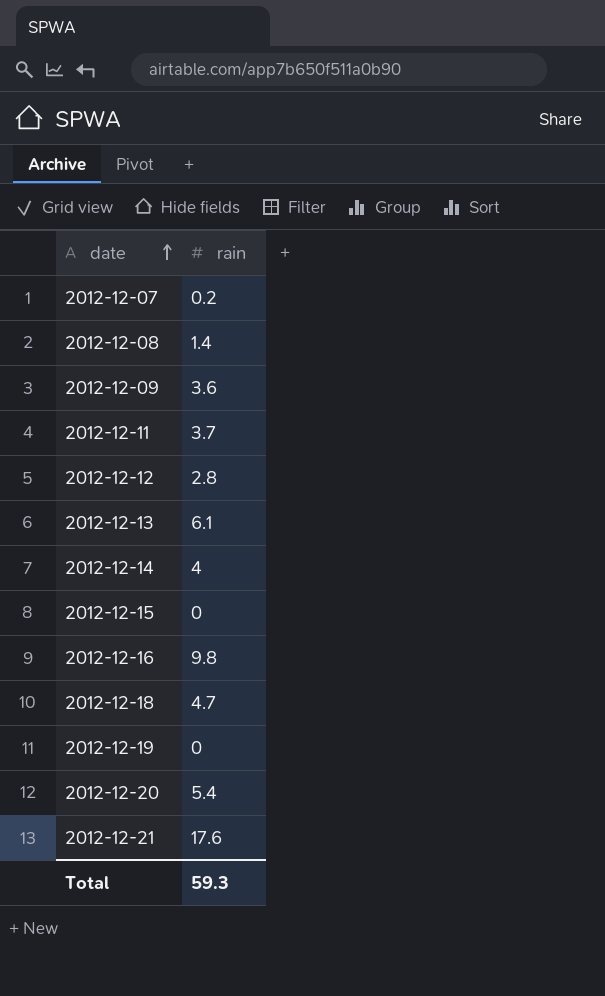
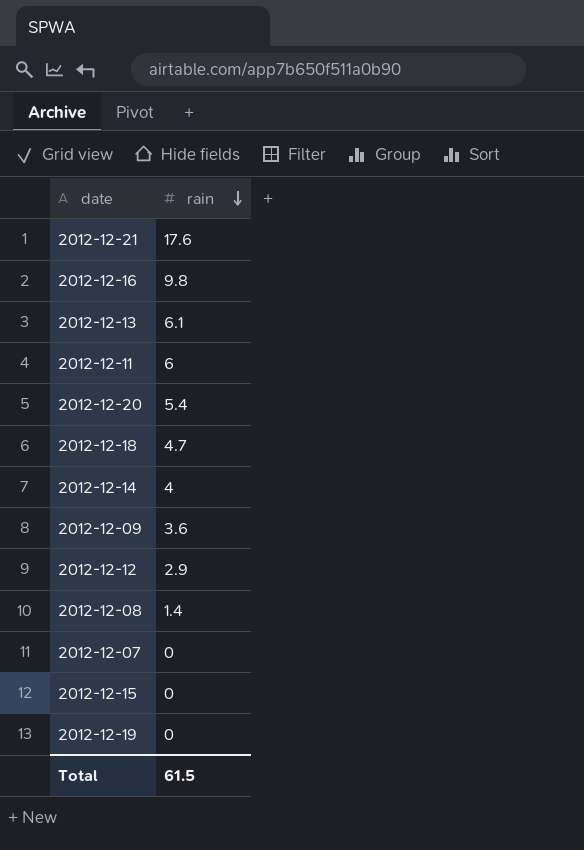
row order: date ascending -> rain descending
2012-12-11 | rain: 3.7 -> 6
2012-12-12 | rain: 2.8 -> 2.9
2012-12-07 | rain: 0.2 -> 0
Total | rain: 59.3 -> 61.5

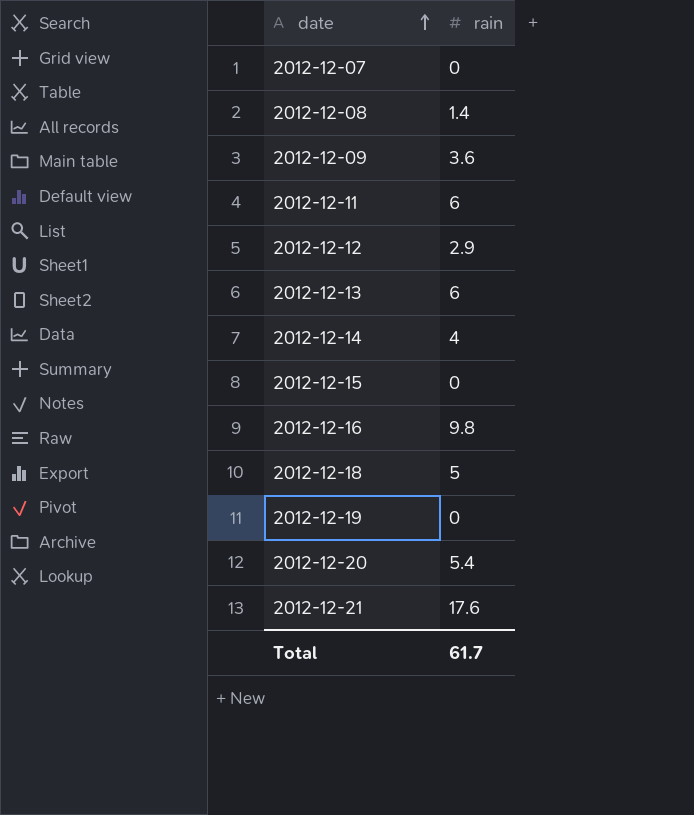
row order: rain descending -> date ascending
2012-12-13 | rain: 6.1 -> 6
2012-12-18 | rain: 4.7 -> 5
Total | rain: 61.5 -> 61.7

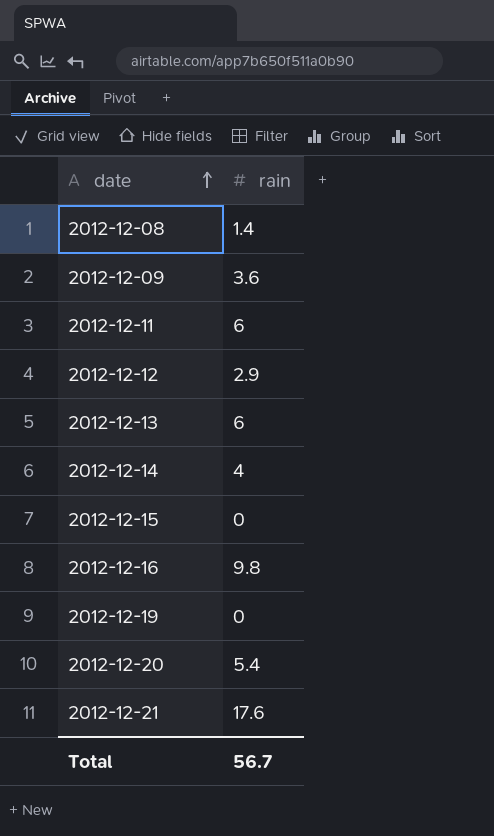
row 2012-12-07: 0 -> none
row 2012-12-18: 5 -> none
Total | rain: 61.7 -> 56.7

